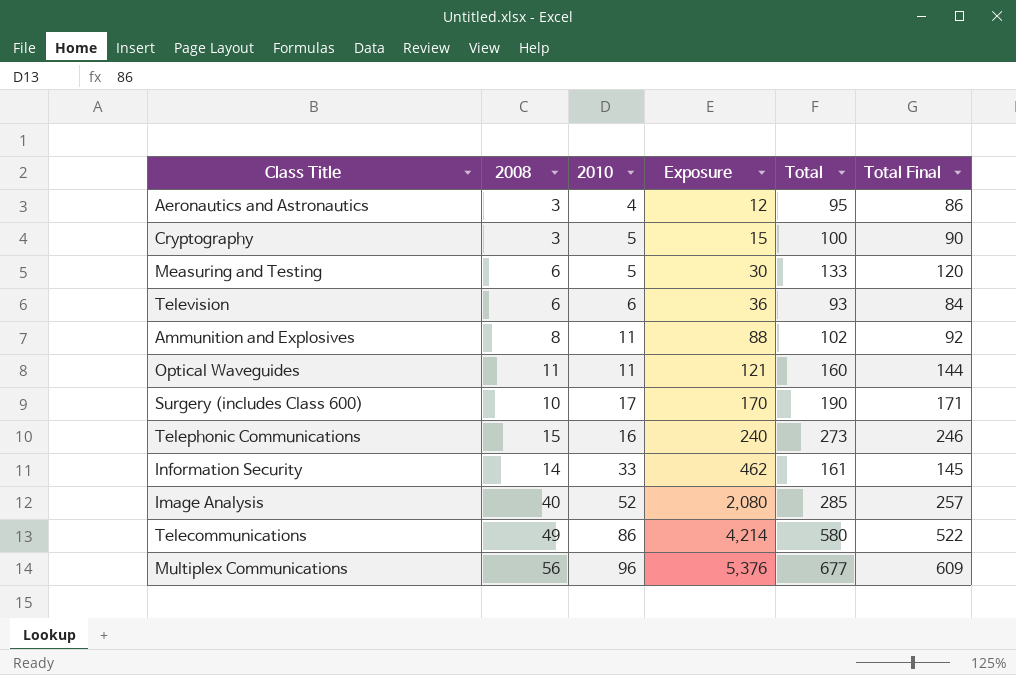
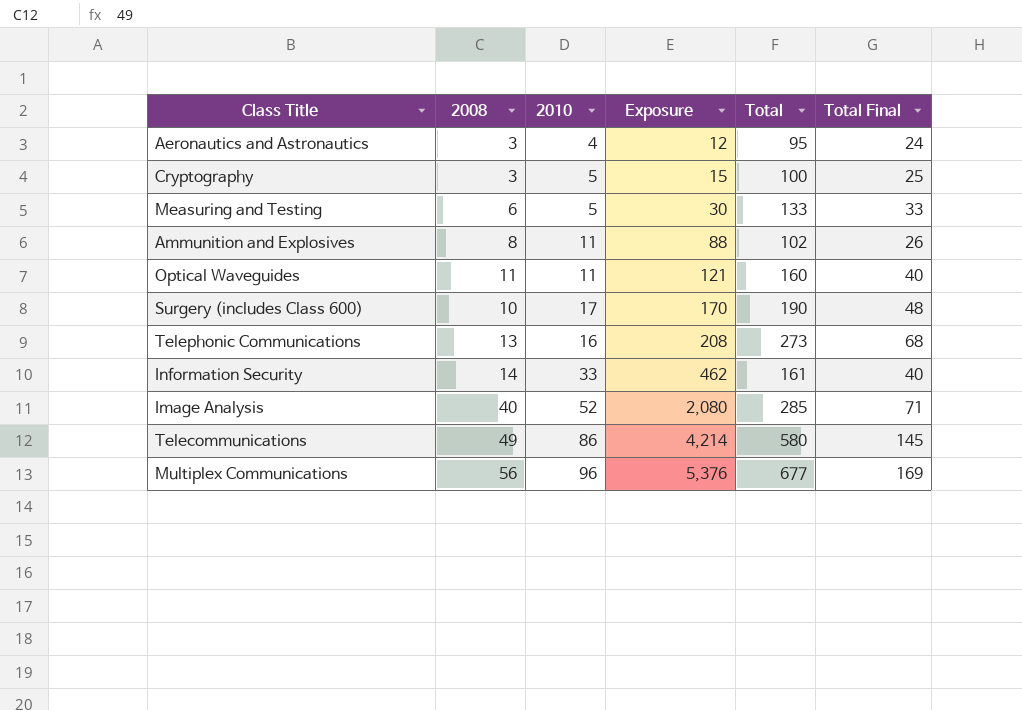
column Total Final | formula: [Total] * 0.9 -> [Total] * 0.25
row Television: 6 | 6 | 36 | 93 | 84 -> none
Telephonic Communications | 2008: 15 -> 13
Telephonic Communications | Exposure: 240 -> 208

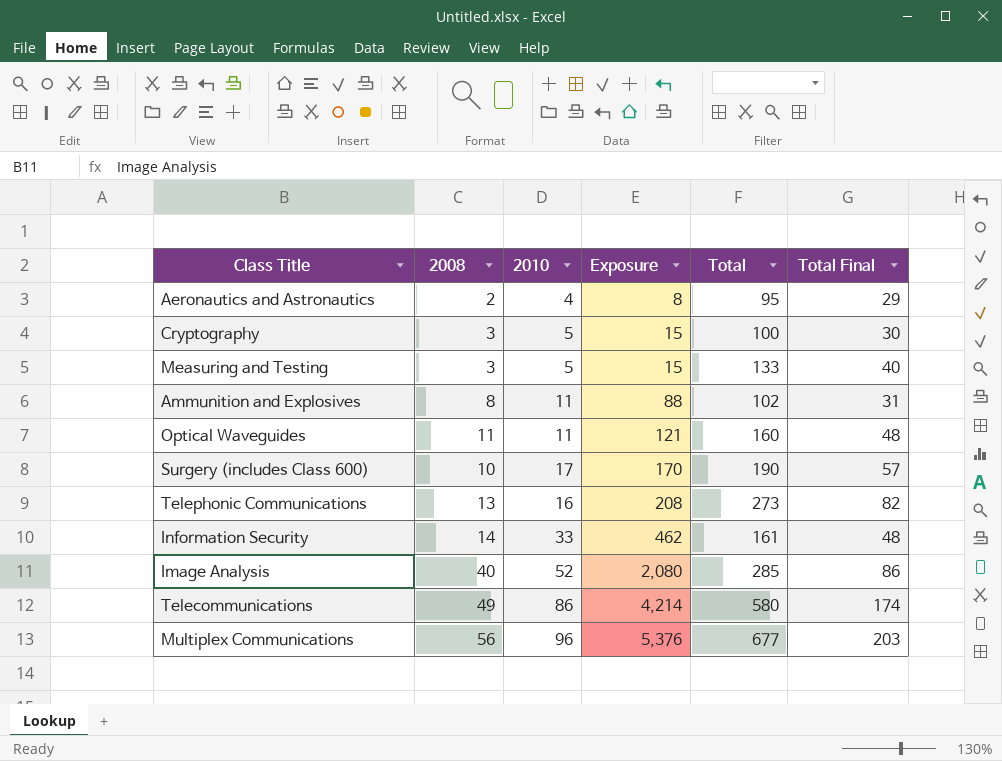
column Total Final | formula: [Total] * 0.25 -> [Total] * 0.3
Aeronautics and Astronautics | 2008: 3 -> 2
Aeronautics and Astronautics | Exposure: 12 -> 8
Measuring and Testing | 2008: 6 -> 3
Measuring and Testing | Exposure: 30 -> 15

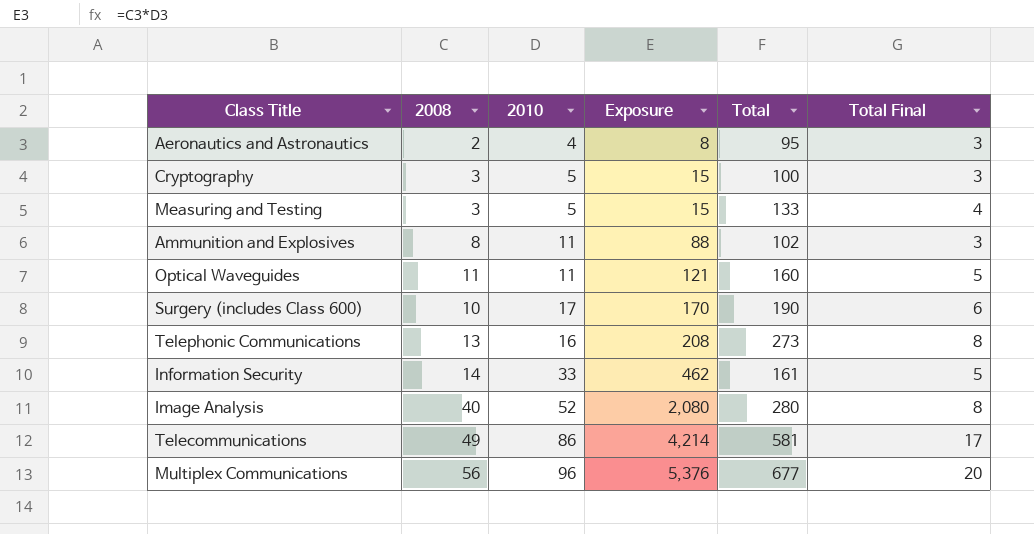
column Total Final | formula: [Total] * 0.3 -> [Total] * 0.03
Image Analysis | Total: 285 -> 280
Telecommunications | Total: 580 -> 581

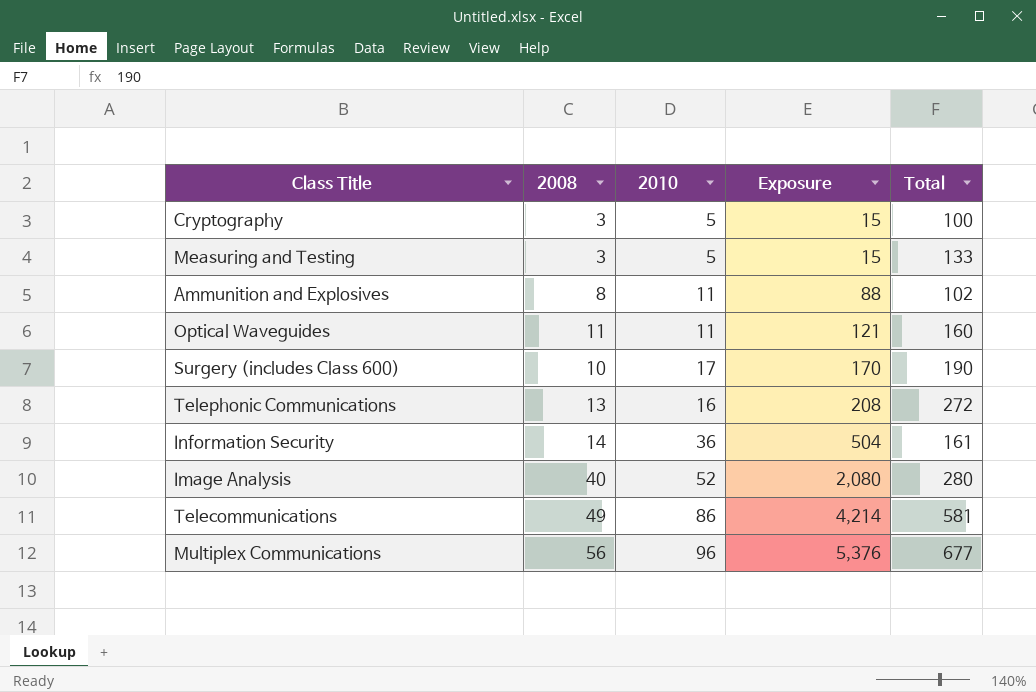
column Total Final | formula: [Total] * 0.03 -> none
row Aeronautics and Astronautics: 2 | 4 | 8 | 95 | 3 -> none
Telephonic Communications | Total: 273 -> 272
Information Security | 2010: 33 -> 36
Information Security | Exposure: 462 -> 504

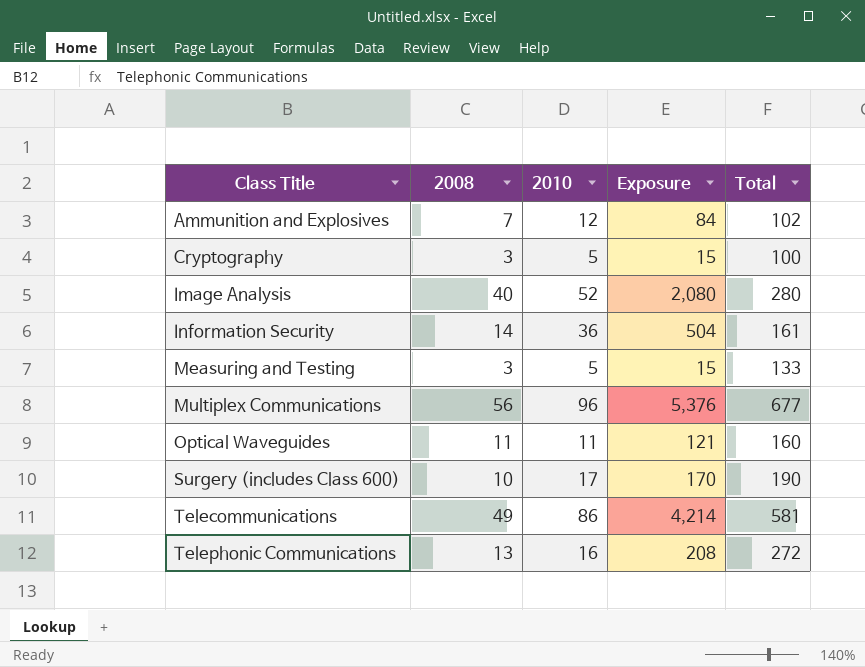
row order: Exposure ascending -> Class Title ascending
Ammunition and Explosives | 2008: 8 -> 7
Ammunition and Explosives | 2010: 11 -> 12
Ammunition and Explosives | Exposure: 88 -> 84

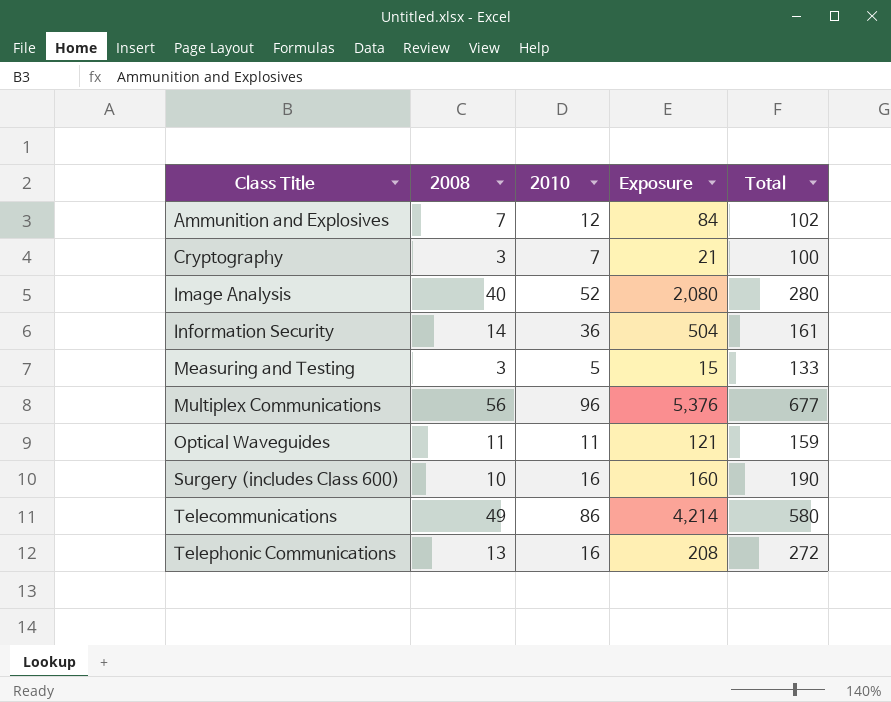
Cryptography | 2010: 5 -> 7
Cryptography | Exposure: 15 -> 21
Optical Waveguides | Total: 160 -> 159
Surgery (includes Class 600) | 2010: 17 -> 16
Surgery (includes Class 600) | Exposure: 170 -> 160
Telecommunications | Total: 581 -> 580

